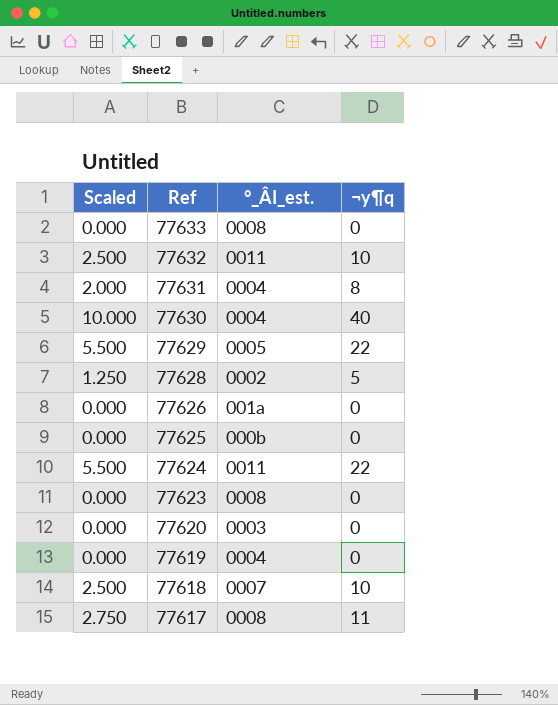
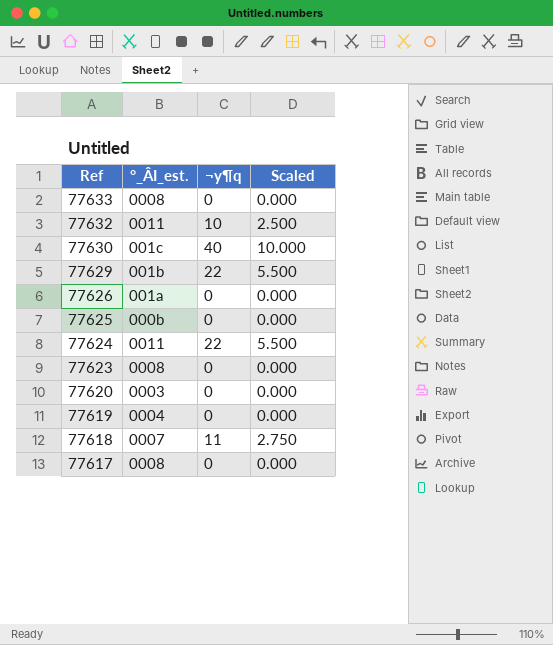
column Scaled | position: 1 -> 4
row 77631: 2.000 | 0004 | 8 -> none
row 77628: 1.250 | 0002 | 5 -> none
77630 | °_ÂI_est.: 0004 -> 001c
77629 | °_ÂI_est.: 0005 -> 001b
77618 | ¬y¶q: 10 -> 11
77618 | Scaled: 2.500 -> 2.750
77617 | ¬y¶q: 11 -> 0
77617 | Scaled: 2.750 -> 0.000

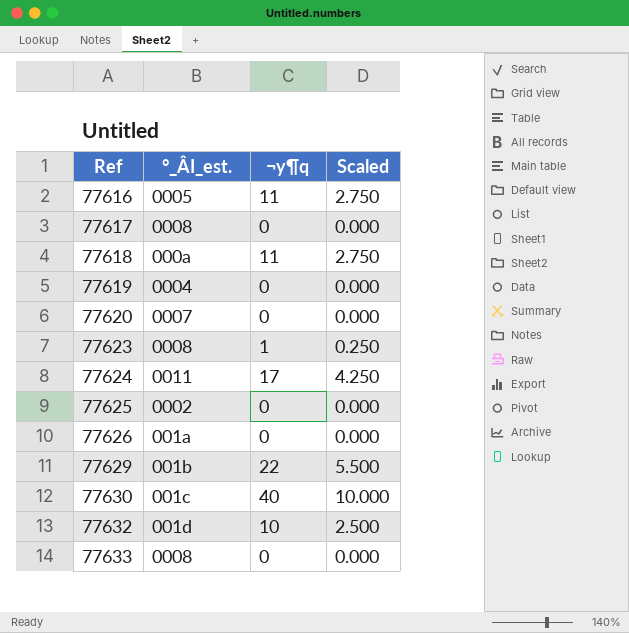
row order: Ref descending -> Ref ascending
row 77616: none -> 0005 | 11 | 2.750
77618 | °_ÂI_est.: 0007 -> 000a
77620 | °_ÂI_est.: 0003 -> 0007
77623 | ¬y¶q: 0 -> 1
77623 | Scaled: 0.000 -> 0.250
77624 | ¬y¶q: 22 -> 17
77624 | Scaled: 5.500 -> 4.250
77625 | °_ÂI_est.: 000b -> 0002
77632 | °_ÂI_est.: 0011 -> 001d

